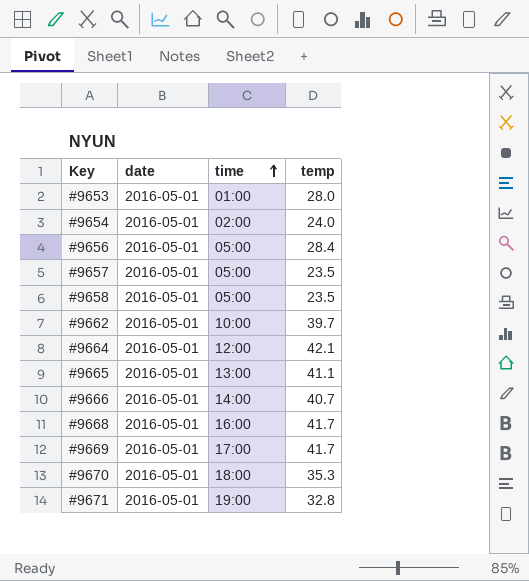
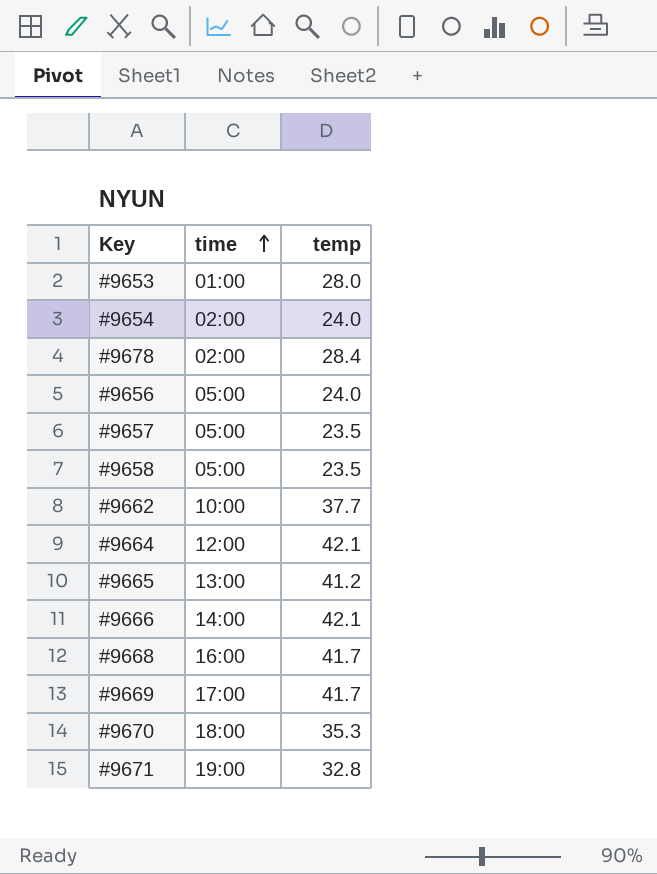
column date | position: 2 -> none
row #9678: none -> 02:00 | 28.4
#9656 | temp: 28.4 -> 24.0
#9662 | temp: 39.7 -> 37.7
#9665 | temp: 41.1 -> 41.2
#9666 | temp: 40.7 -> 42.1

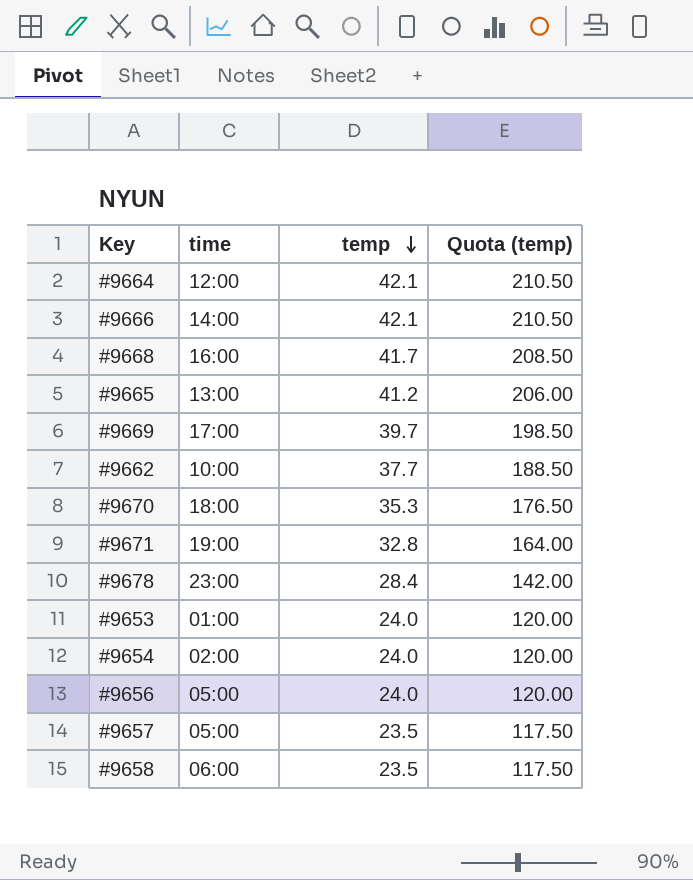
row order: time ascending -> temp descending
column Quota (temp) | formula: none -> [temp] * 5
#9669 | temp: 41.7 -> 39.7
#9678 | time: 02:00 -> 23:00
#9653 | temp: 28.0 -> 24.0
#9658 | time: 05:00 -> 06:00

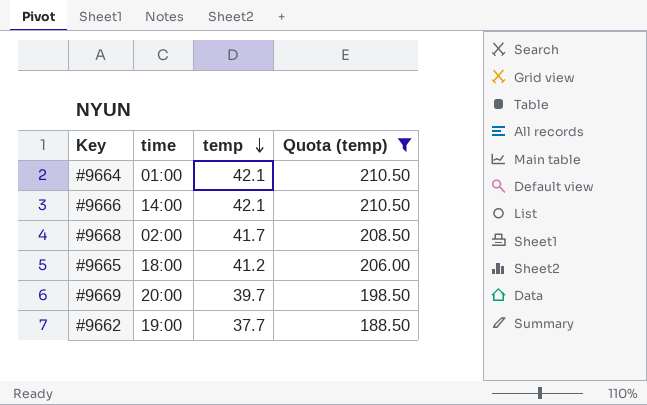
filter: none -> Quota (temp) >= 188.50
#9664 | time: 12:00 -> 01:00
#9668 | time: 16:00 -> 02:00
#9665 | time: 13:00 -> 18:00
#9669 | time: 17:00 -> 20:00
#9662 | time: 10:00 -> 19:00

